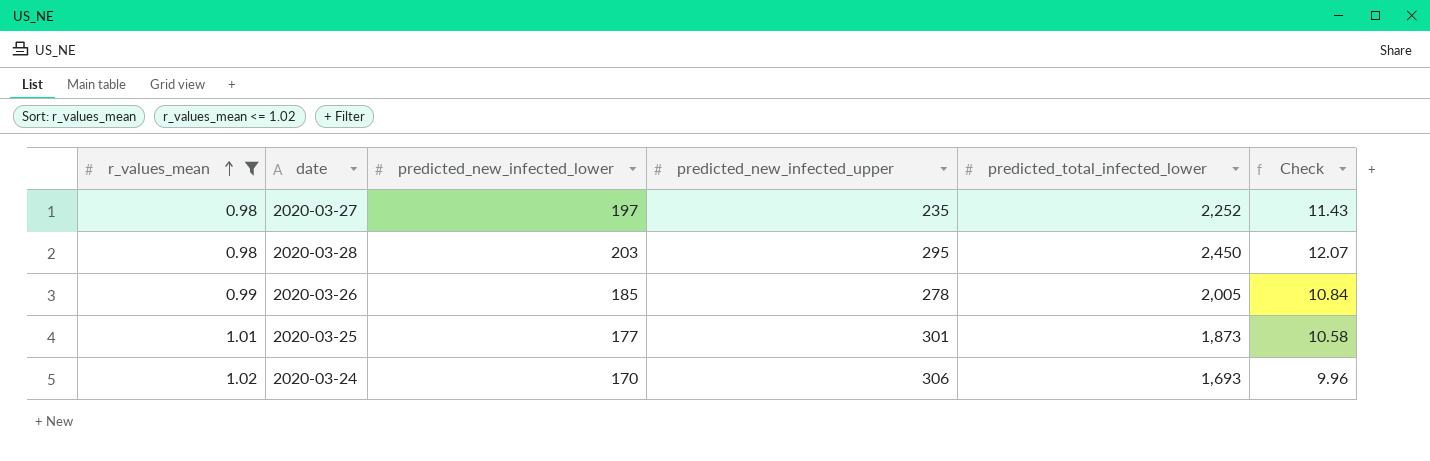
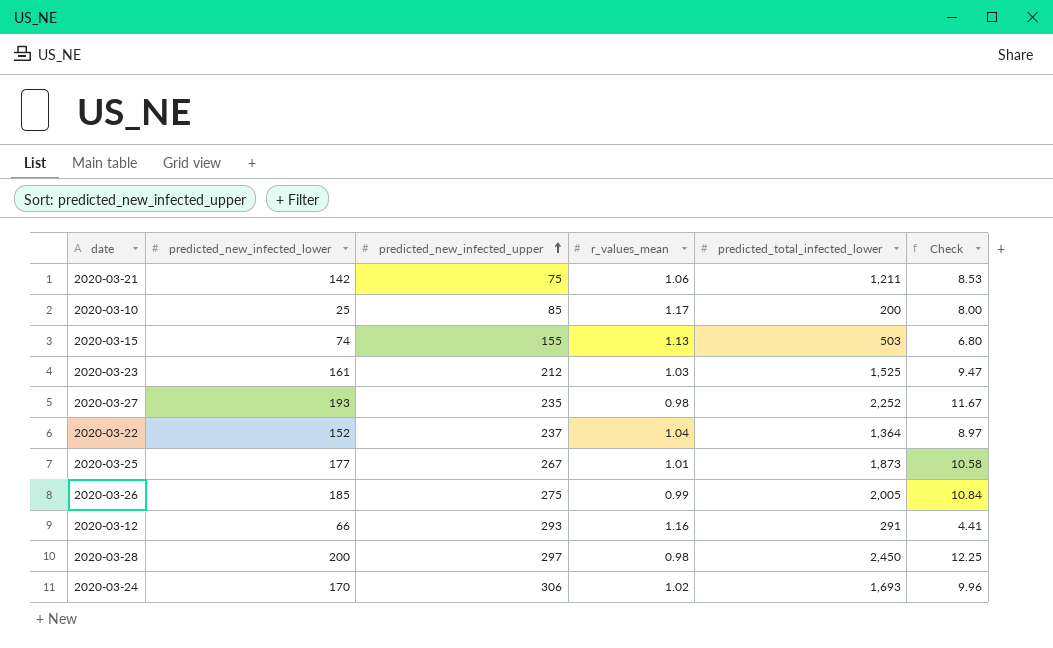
filter: r_values_mean <= 1.02 -> none
row order: r_values_mean ascending -> predicted_new_infected_upper ascending
column r_values_mean | position: 1 -> 4
2020-03-27 | predicted_new_infected_lower: 197 -> 193
2020-03-27 | Check: 11.43 -> 11.67
2020-03-25 | predicted_new_infected_upper: 301 -> 267
2020-03-26 | predicted_new_infected_upper: 278 -> 275
2020-03-28 | predicted_new_infected_lower: 203 -> 200
2020-03-28 | predicted_new_infected_upper: 295 -> 297
2020-03-28 | Check: 12.07 -> 12.25

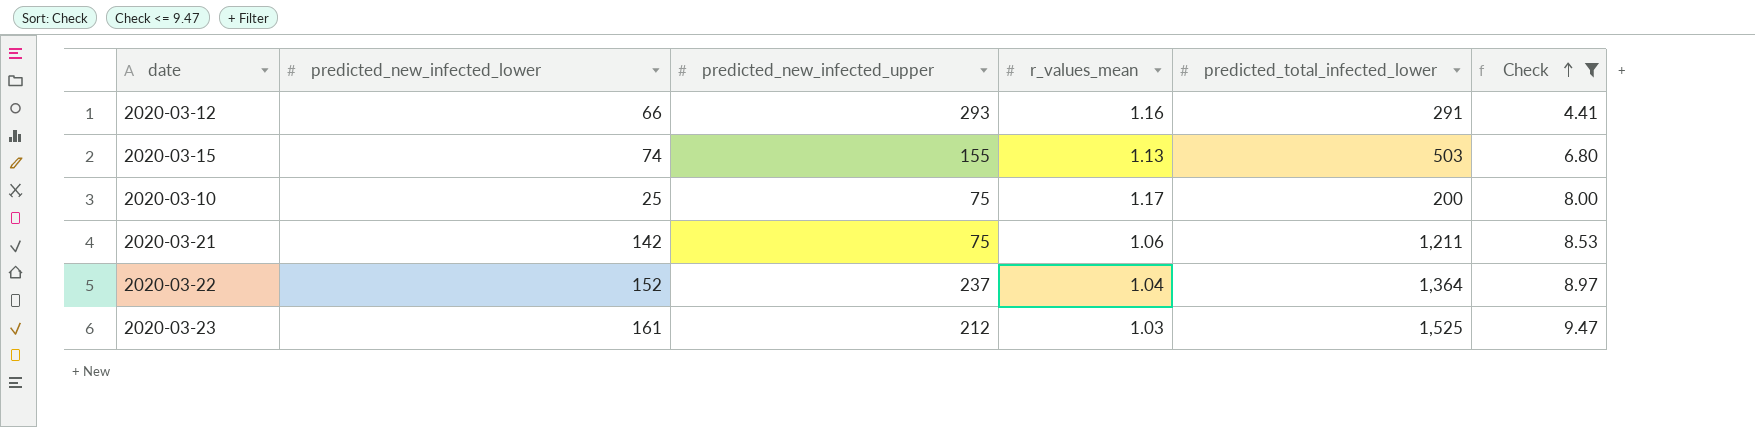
filter: none -> Check <= 9.47
row order: predicted_new_infected_upper ascending -> Check ascending
2020-03-10 | predicted_new_infected_upper: 85 -> 75

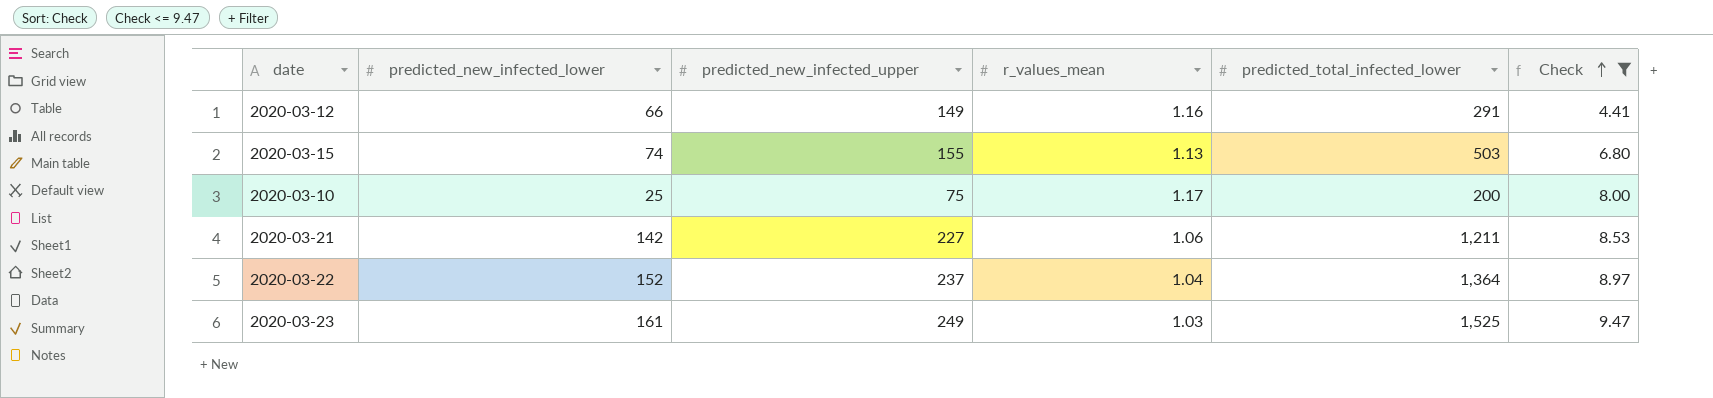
2020-03-12 | predicted_new_infected_upper: 293 -> 149
2020-03-21 | predicted_new_infected_upper: 75 -> 227
2020-03-23 | predicted_new_infected_upper: 212 -> 249

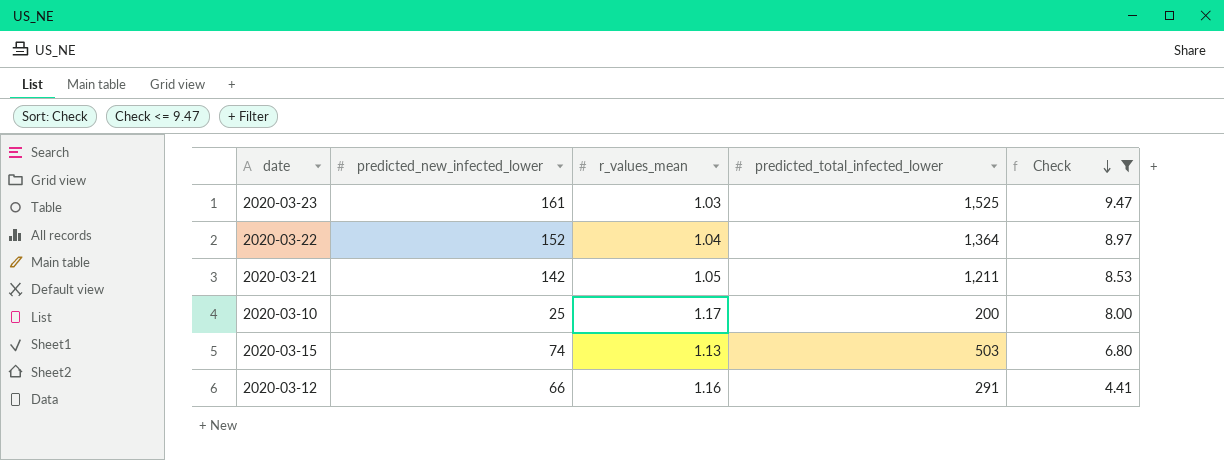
row order: Check ascending -> Check descending
column predicted_new_infected_upper | position: 3 -> none
2020-03-21 | r_values_mean: 1.06 -> 1.05

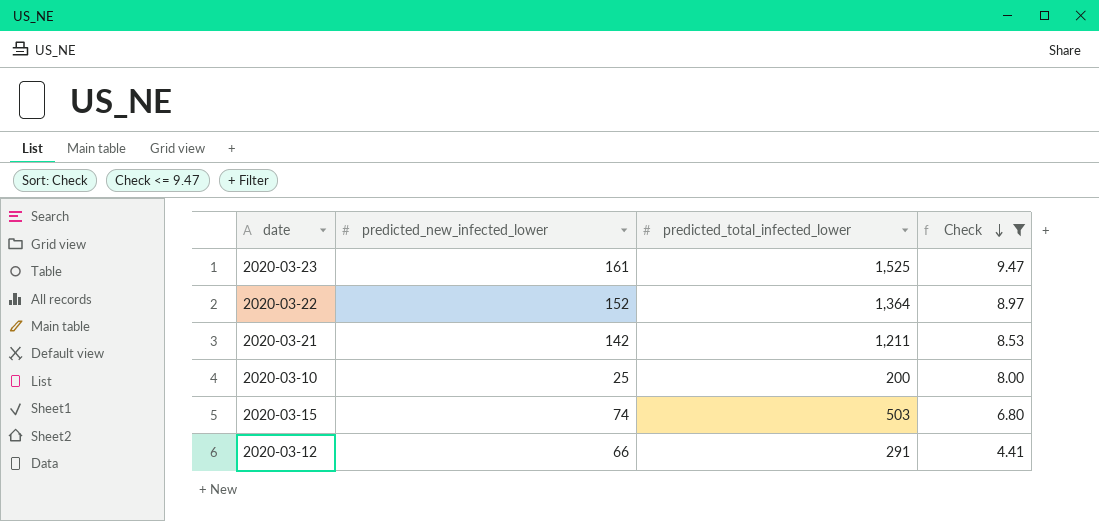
column r_values_mean | position: 3 -> none

